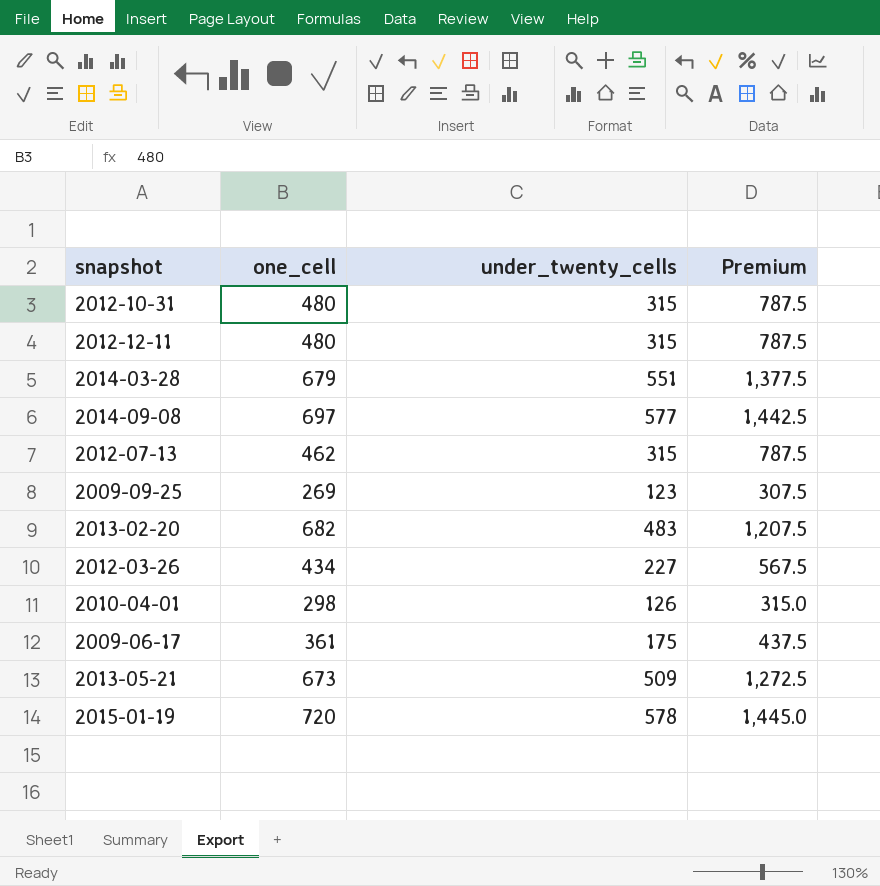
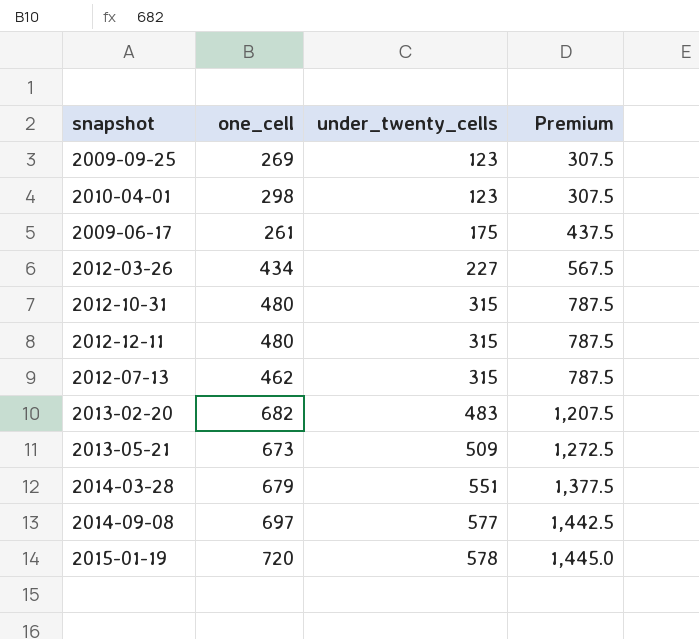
row order: none -> under_twenty_cells ascending
2010-04-01 | under_twenty_cells: 126 -> 123
2010-04-01 | Premium: 315.0 -> 307.5
2009-06-17 | one_cell: 361 -> 261

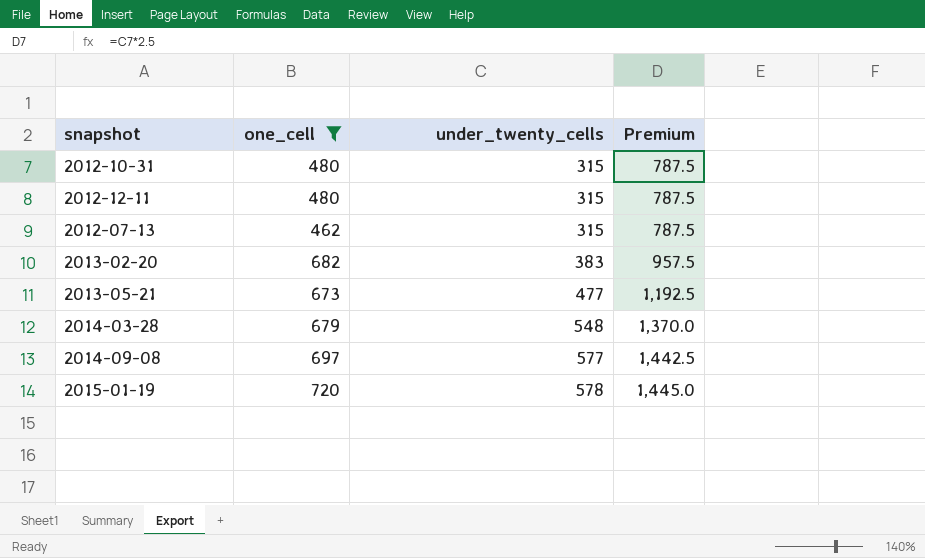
filter: none -> one_cell >= 462
2013-02-20 | under_twenty_cells: 483 -> 383
2013-02-20 | Premium: 1,207.5 -> 957.5
2013-05-21 | under_twenty_cells: 509 -> 477
2013-05-21 | Premium: 1,272.5 -> 1,192.5
2014-03-28 | under_twenty_cells: 551 -> 548
2014-03-28 | Premium: 1,377.5 -> 1,370.0

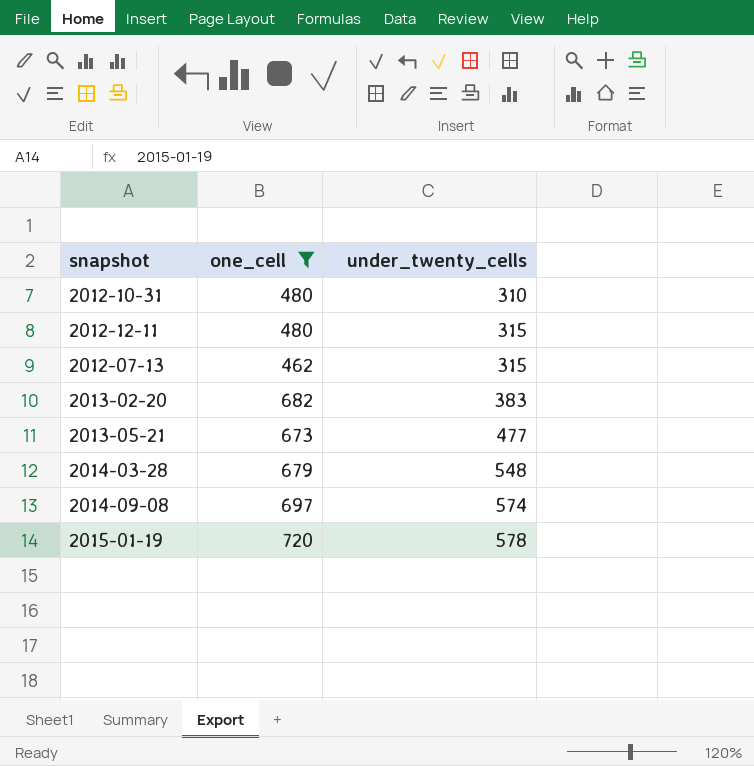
column Premium | formula: [under_twenty_cells] * 2.5 -> none
2012-10-31 | under_twenty_cells: 315 -> 310
2014-09-08 | under_twenty_cells: 577 -> 574

